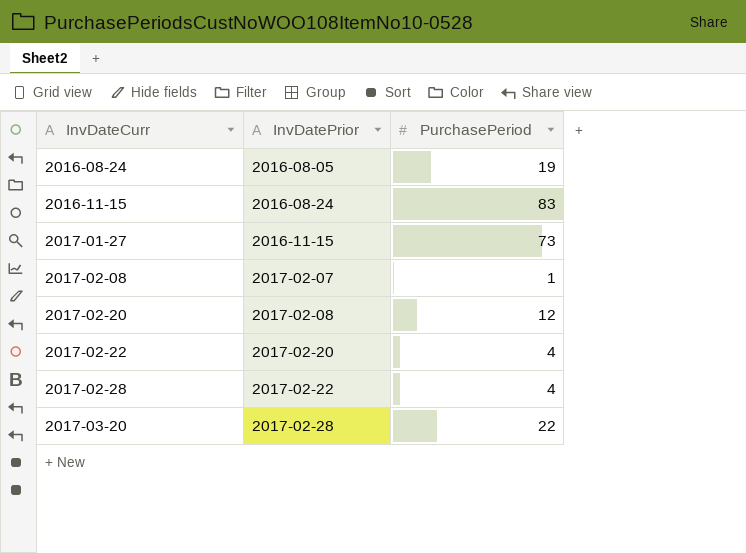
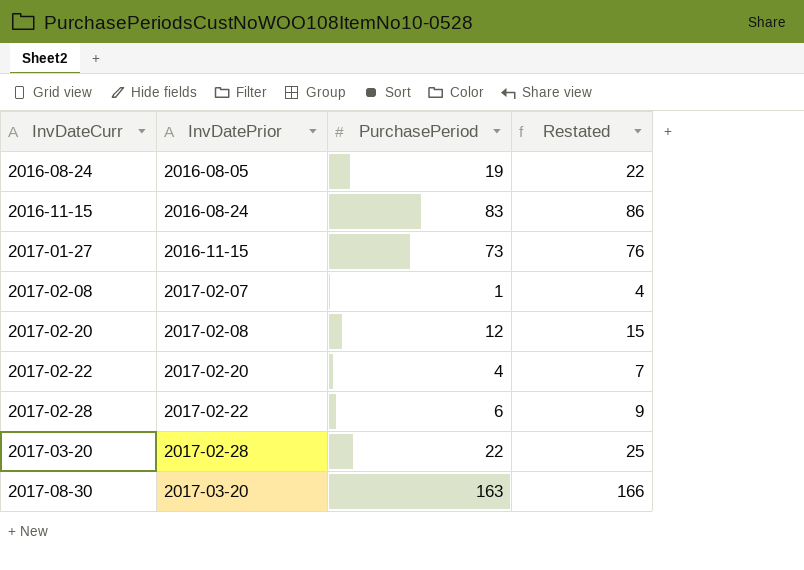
column Restated | formula: none -> [PurchasePeriod] + 3
2017-02-28 | PurchasePeriod: 4 -> 6
row 2017-08-30: none -> 2017-03-20 | 163 | 166

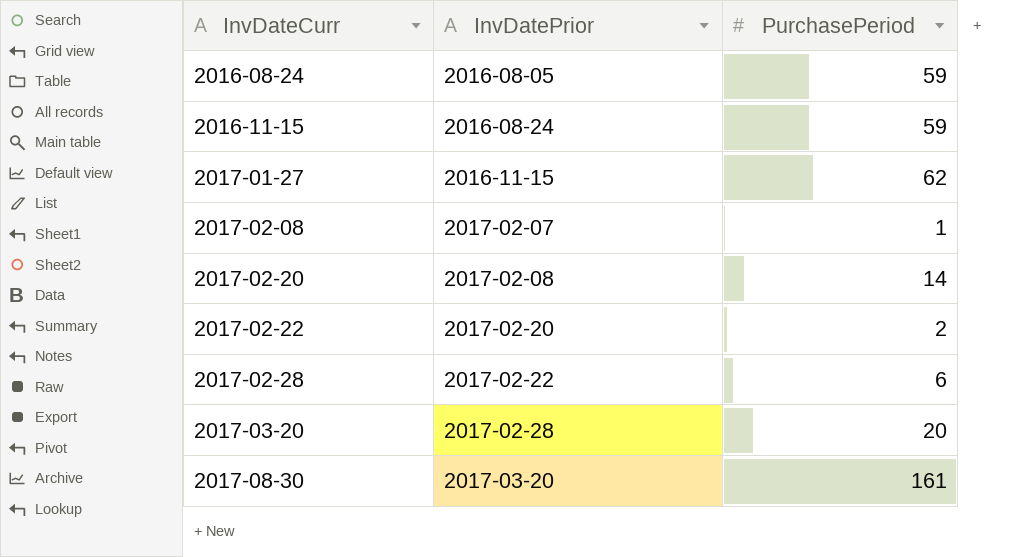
column Restated | formula: [PurchasePeriod] + 3 -> none
2016-08-24 | PurchasePeriod: 19 -> 59
2016-11-15 | PurchasePeriod: 83 -> 59
2017-01-27 | PurchasePeriod: 73 -> 62
2017-02-20 | PurchasePeriod: 12 -> 14
2017-02-22 | PurchasePeriod: 4 -> 2
2017-03-20 | PurchasePeriod: 22 -> 20
2017-08-30 | PurchasePeriod: 163 -> 161

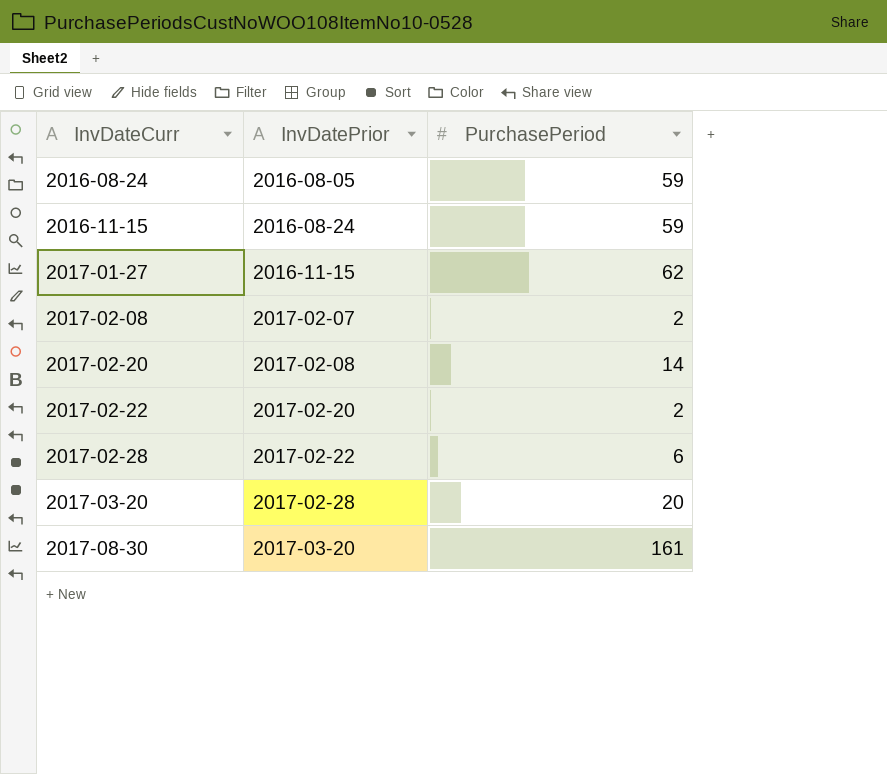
2017-02-08 | PurchasePeriod: 1 -> 2

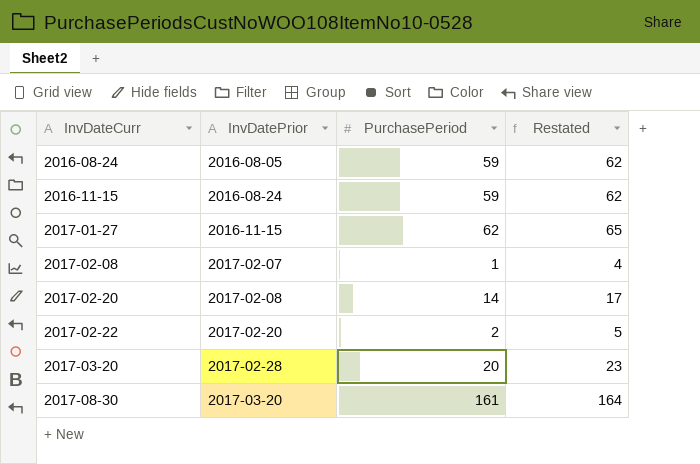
column Restated | formula: none -> [PurchasePeriod] + 3
row 2017-02-28: 2017-02-22 | 6 -> none
2017-02-08 | PurchasePeriod: 2 -> 1

